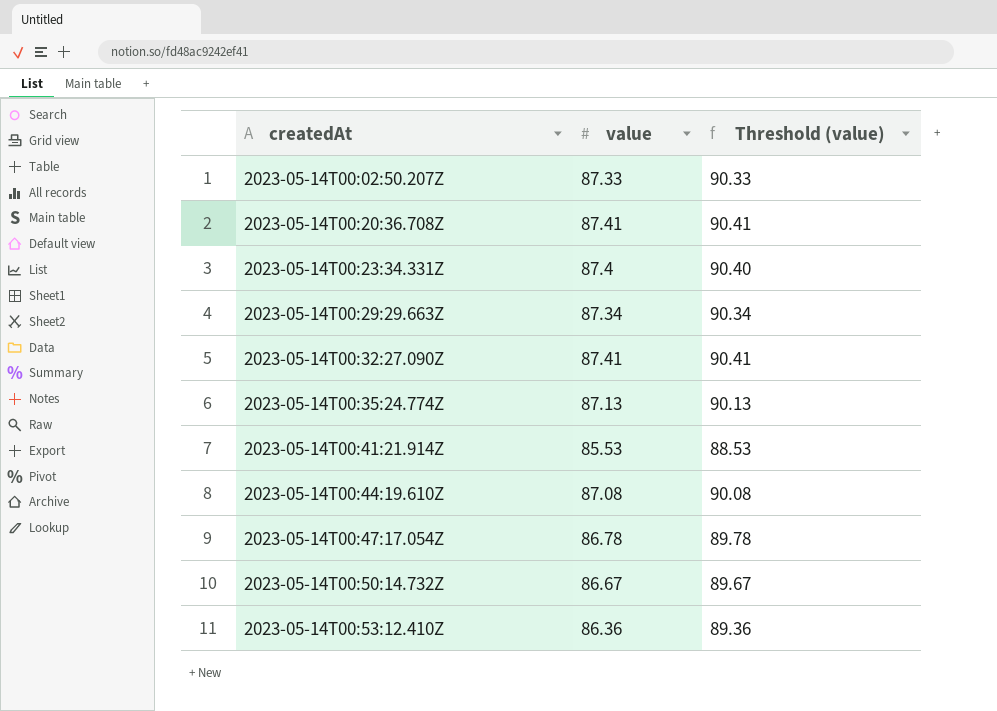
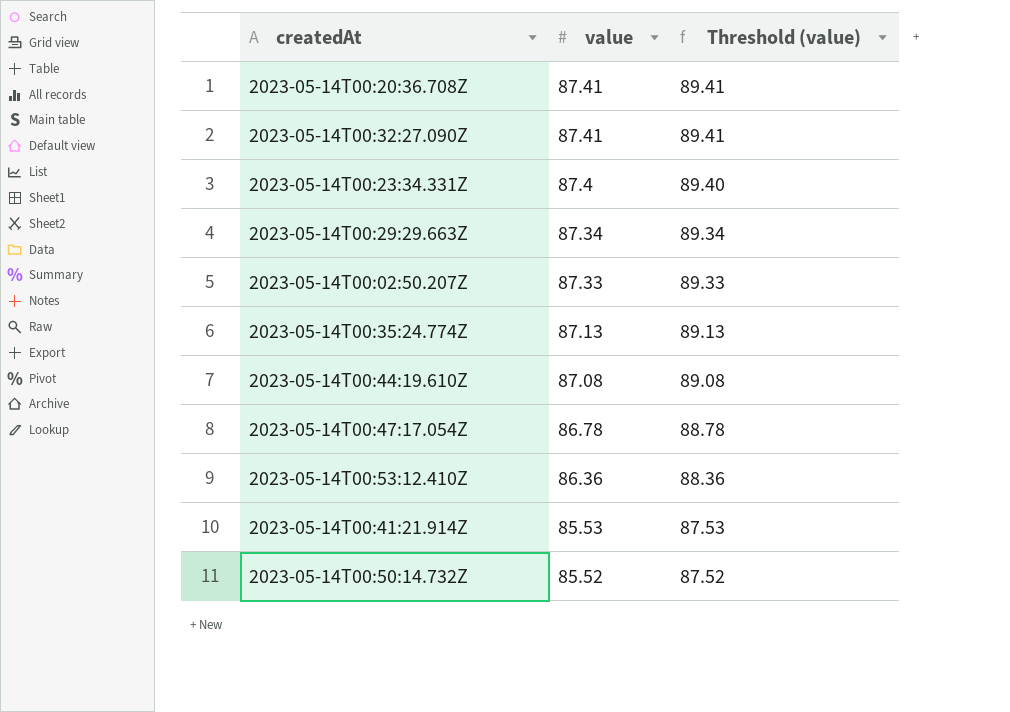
row order: createdAt ascending -> value descending
column Threshold (value) | formula: [value] + 3 -> [value] + 2
2023-05-14T00:50:14.732Z | value: 86.67 -> 85.52

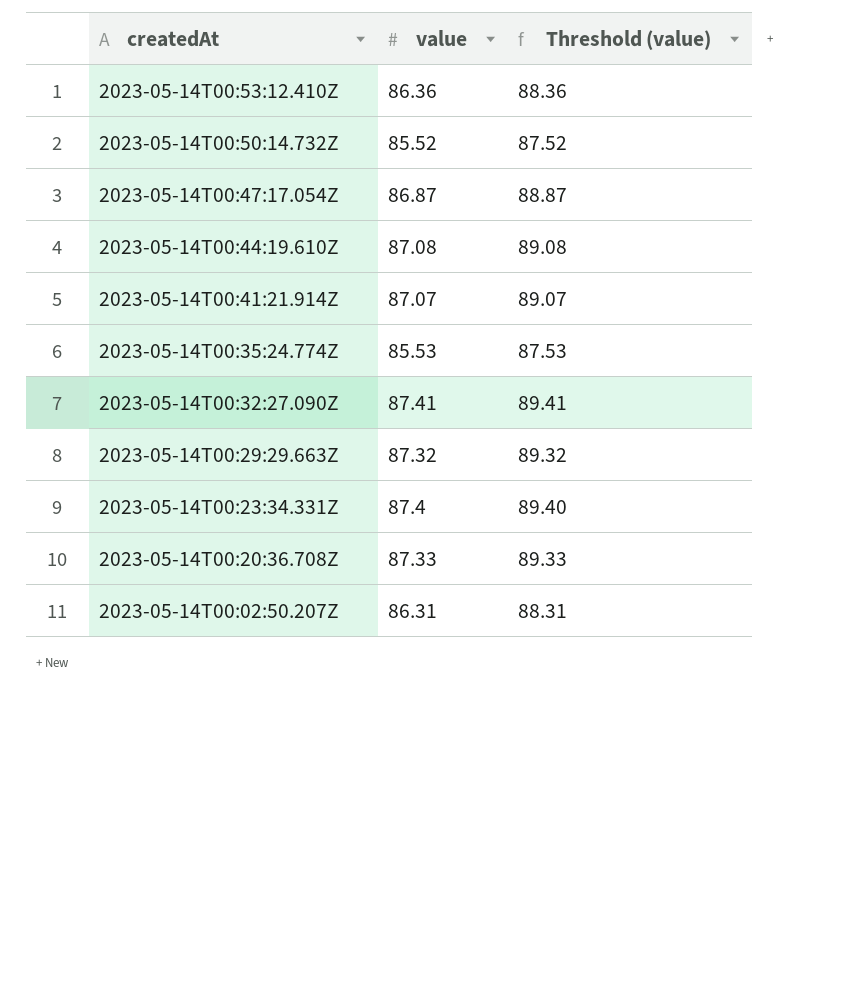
row order: value descending -> createdAt descending
2023-05-14T00:47:17.054Z | value: 86.78 -> 86.87
2023-05-14T00:47:17.054Z | Threshold (value): 88.78 -> 88.87
2023-05-14T00:41:21.914Z | value: 85.53 -> 87.07
2023-05-14T00:41:21.914Z | Threshold (value): 87.53 -> 89.07
2023-05-14T00:35:24.774Z | value: 87.13 -> 85.53
2023-05-14T00:35:24.774Z | Threshold (value): 89.13 -> 87.53
2023-05-14T00:29:29.663Z | value: 87.34 -> 87.32
2023-05-14T00:29:29.663Z | Threshold (value): 89.34 -> 89.32
2023-05-14T00:20:36.708Z | value: 87.41 -> 87.33
2023-05-14T00:20:36.708Z | Threshold (value): 89.41 -> 89.33
2023-05-14T00:02:50.207Z | value: 87.33 -> 86.31
2023-05-14T00:02:50.207Z | Threshold (value): 89.33 -> 88.31

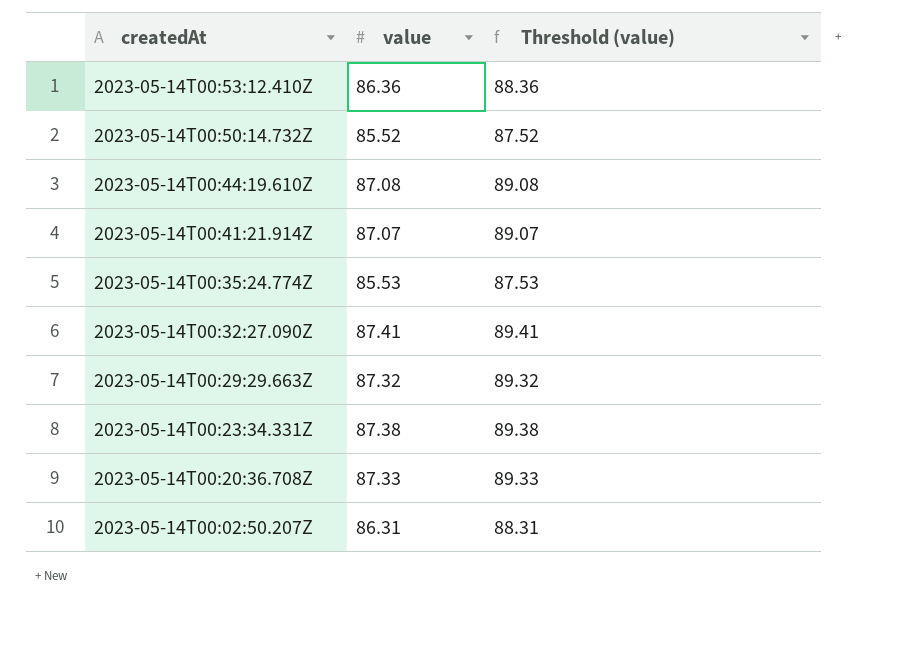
row 2023-05-14T00:47:17.054Z: 86.87 | 88.87 -> none
2023-05-14T00:23:34.331Z | value: 87.4 -> 87.38
2023-05-14T00:23:34.331Z | Threshold (value): 89.40 -> 89.38

